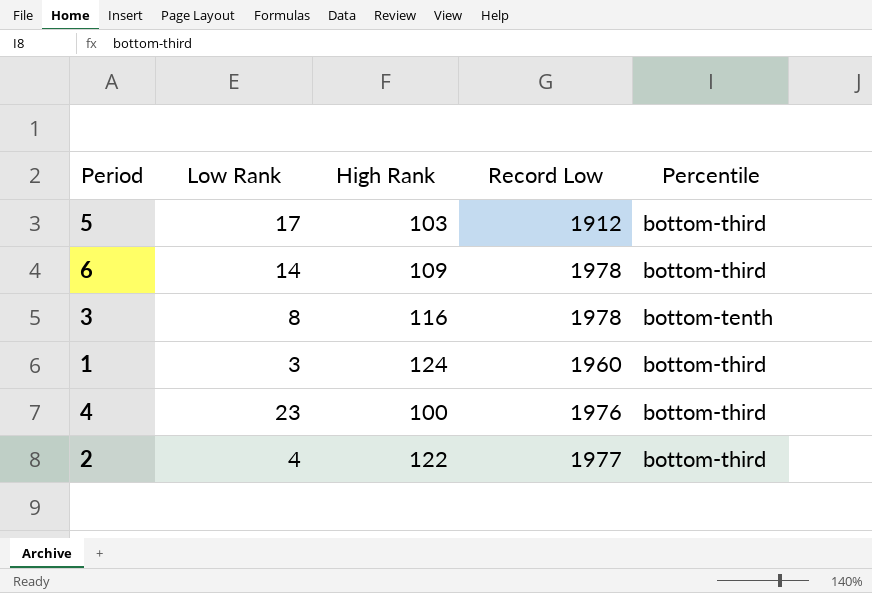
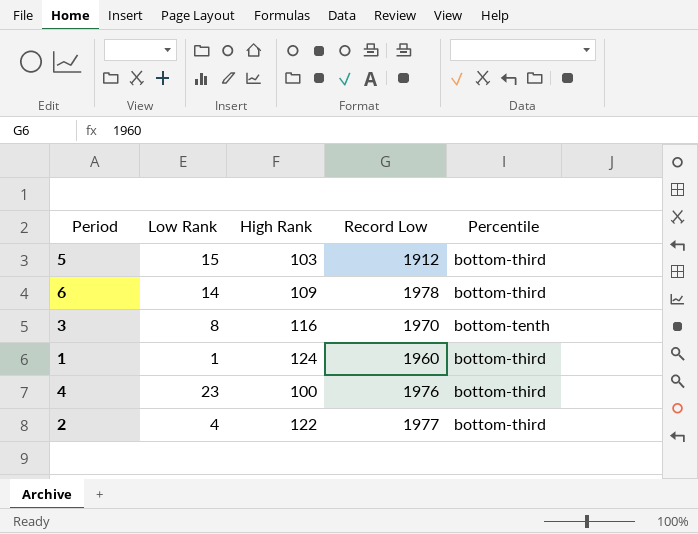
5 | Low Rank: 17 -> 15
3 | Record Low: 1978 -> 1970
1 | Low Rank: 3 -> 1

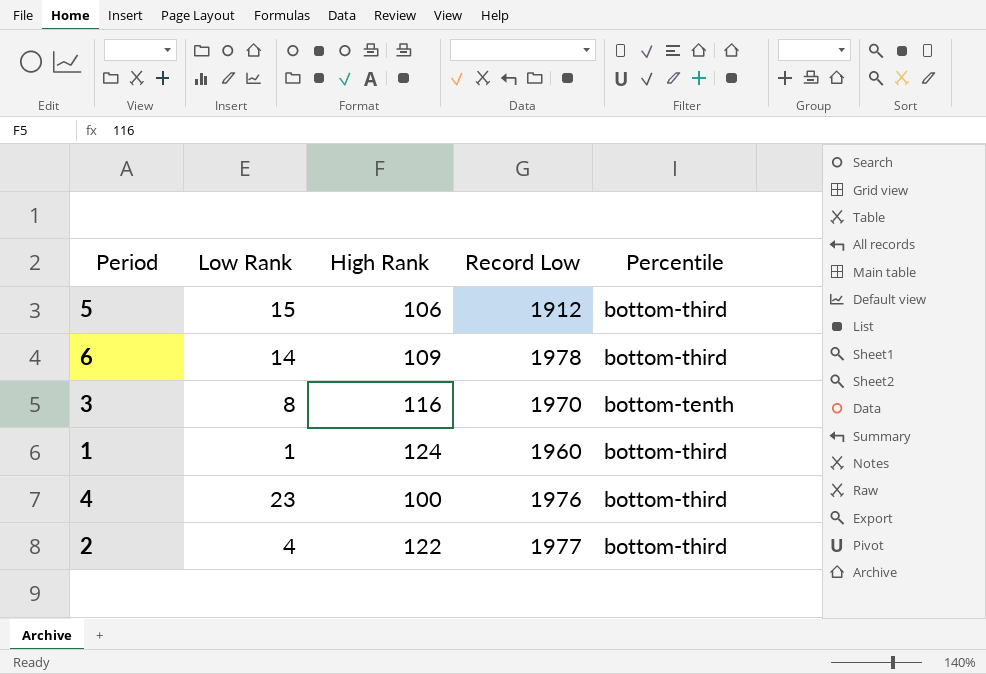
5 | High Rank: 103 -> 106

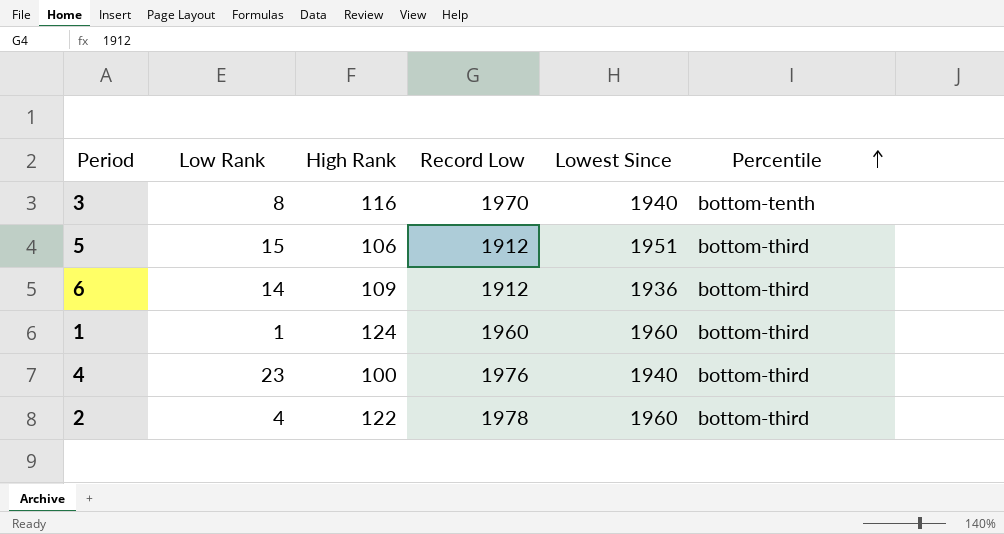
row order: none -> Percentile ascending
column Lowest Since | position: none -> 5
6 | Record Low: 1978 -> 1912
2 | Record Low: 1977 -> 1978

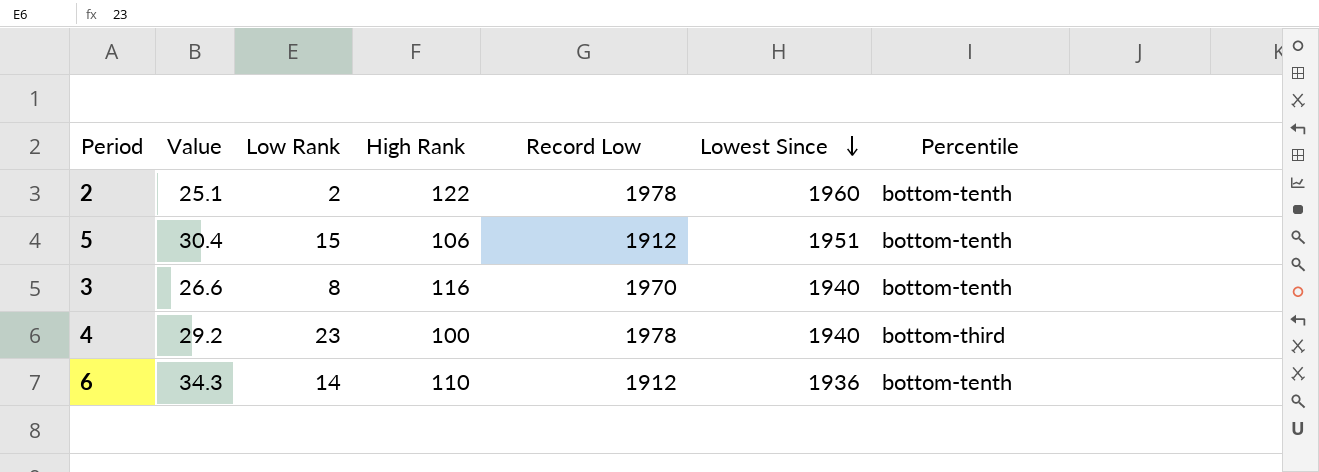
row order: Percentile ascending -> Lowest Since descending
column Value | position: none -> 2
row 1: 1 | 124 | 1960 | 1960 | bottom-third -> none
2 | Low Rank: 4 -> 2
2 | Percentile: bottom-third -> bottom-tenth
5 | Percentile: bottom-third -> bottom-tenth
4 | Record Low: 1976 -> 1978
6 | High Rank: 109 -> 110
6 | Percentile: bottom-third -> bottom-tenth

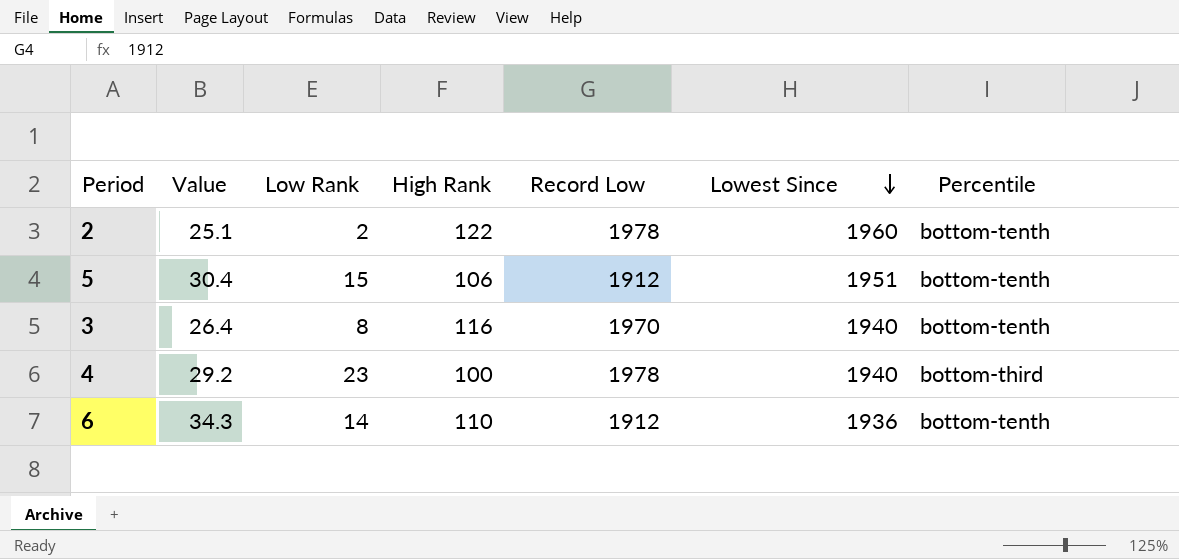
3 | Value: 26.6 -> 26.4

